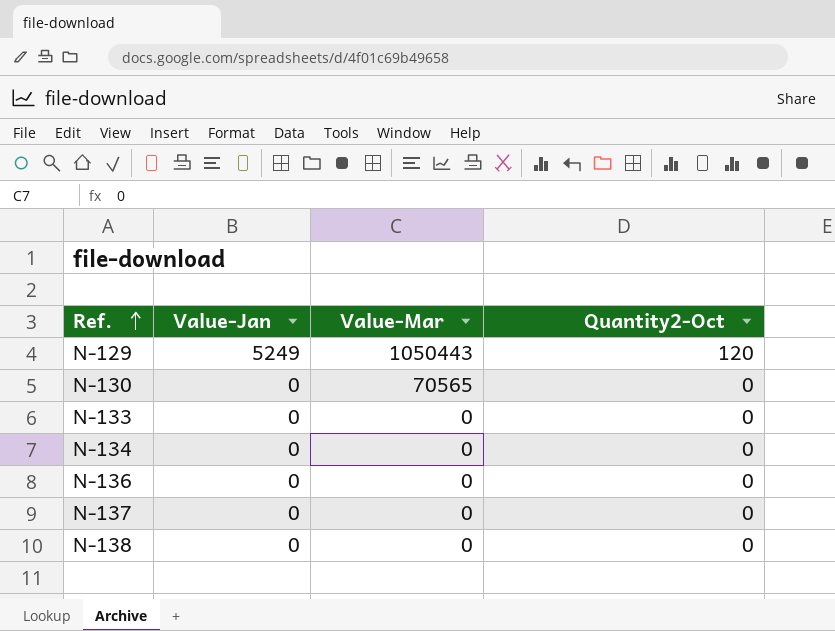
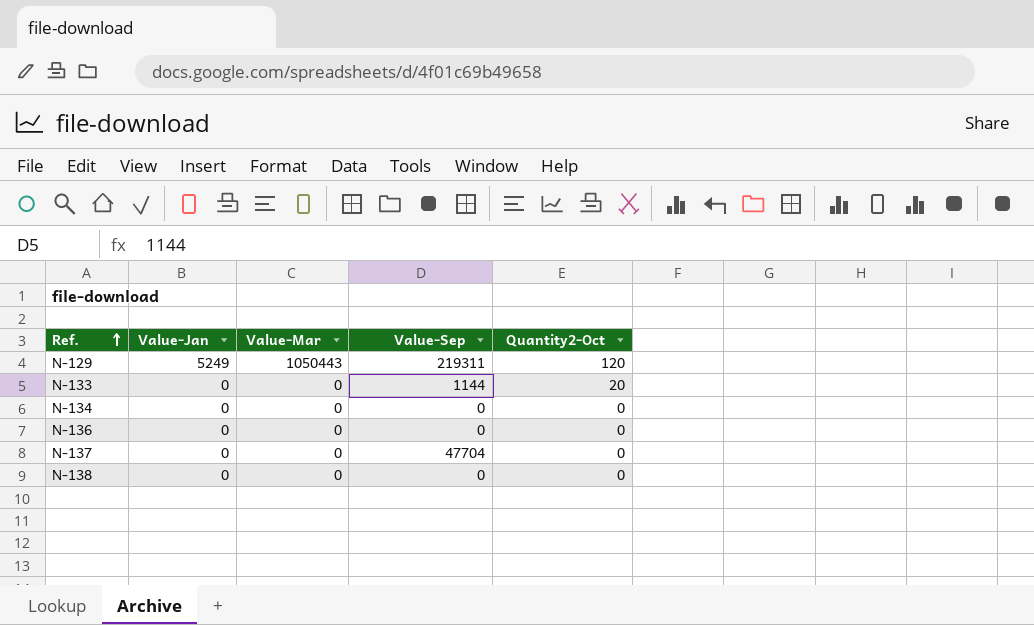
column Value-Sep | position: none -> 4
row N-130: 0 | 70565 | 0 -> none
N-133 | Quantity2-Oct: 0 -> 20

